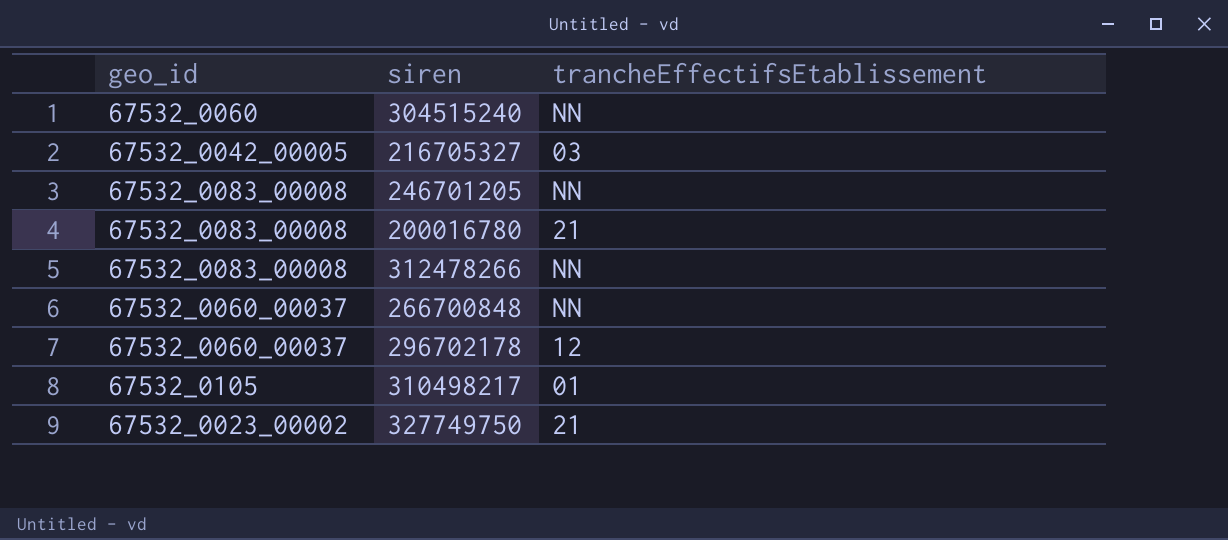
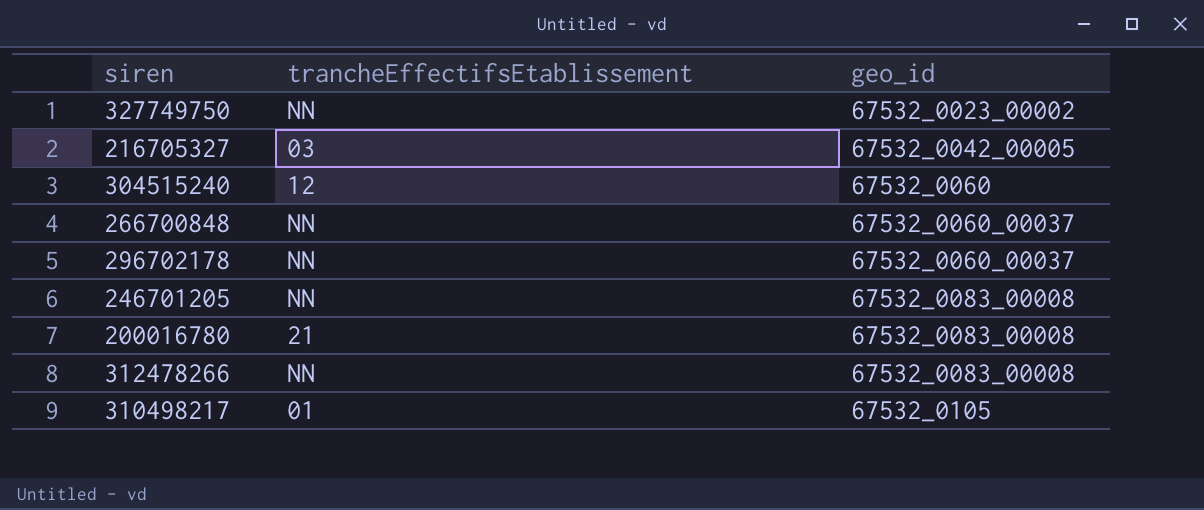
row order: none -> geo_id ascending
column geo_id | position: 1 -> 3
327749750 | trancheEffectifsEtablissement: 21 -> NN
304515240 | trancheEffectifsEtablissement: NN -> 12
296702178 | trancheEffectifsEtablissement: 12 -> NN

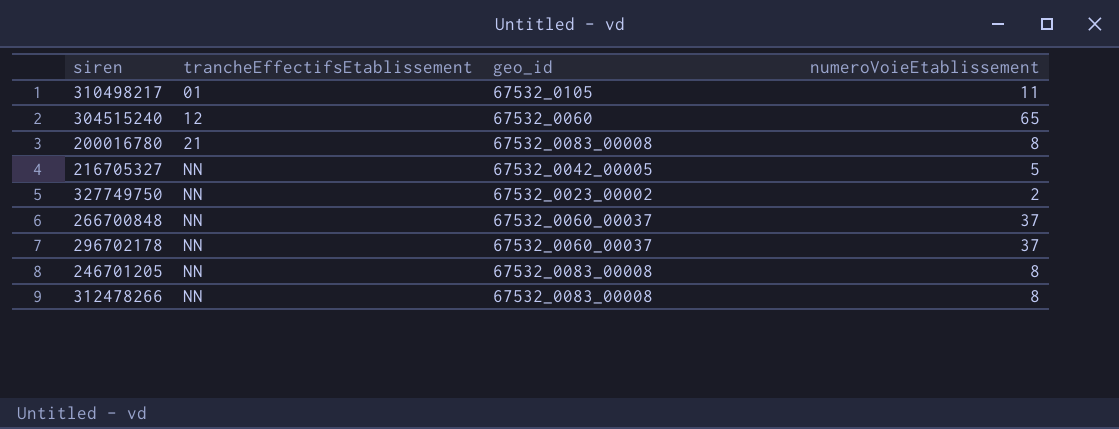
row order: geo_id ascending -> trancheEffectifsEtablissement ascending
column numeroVoieEtablissement | position: none -> 4
216705327 | trancheEffectifsEtablissement: 03 -> NN

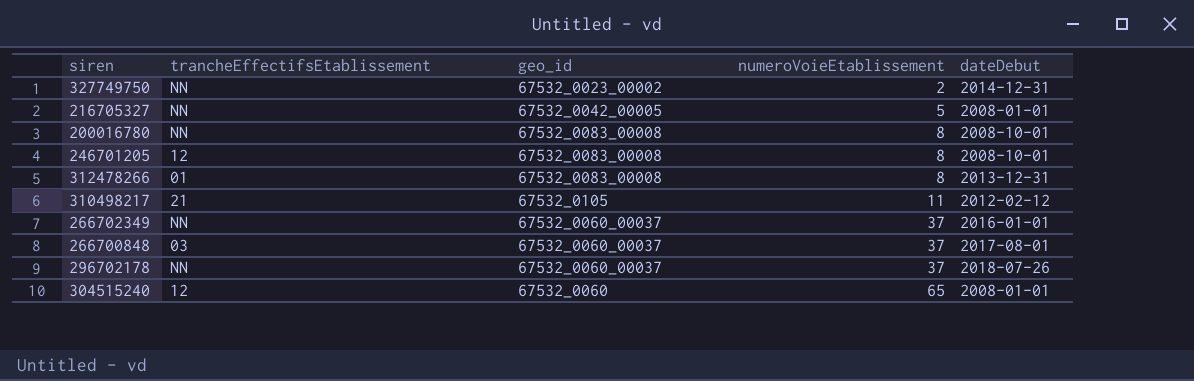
row order: trancheEffectifsEtablissement ascending -> numeroVoieEtablissement ascending
column dateDebut | position: none -> 5
200016780 | trancheEffectifsEtablissement: 21 -> NN
246701205 | trancheEffectifsEtablissement: NN -> 12
312478266 | trancheEffectifsEtablissement: NN -> 01
310498217 | trancheEffectifsEtablissement: 01 -> 21
row 266702349: none -> NN | 67532_0060_00037 | 37 | 2016-01-01
266700848 | trancheEffectifsEtablissement: NN -> 03

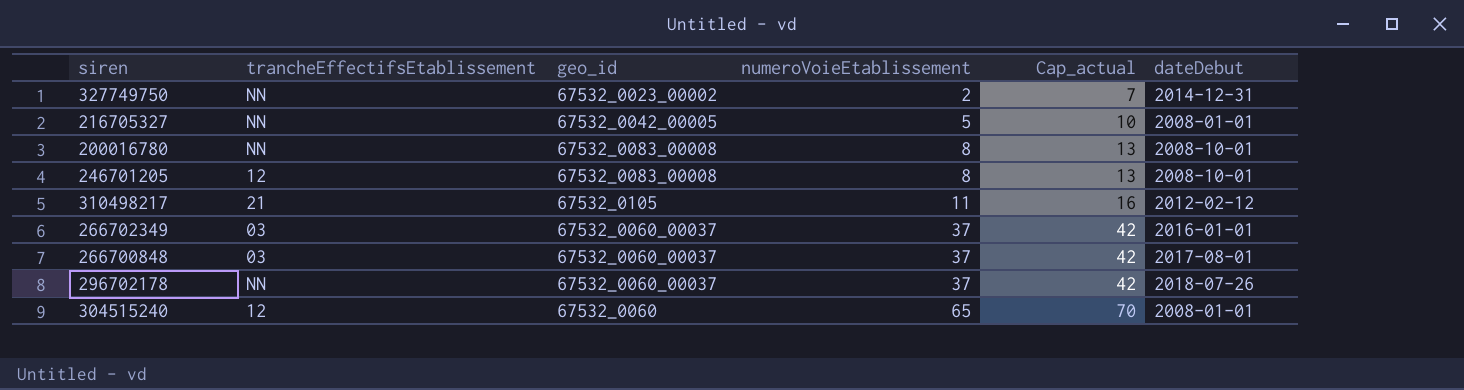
column Cap_actual | formula: none -> [numeroVoieEtablissement] + 5
row 312478266: 01 | 67532_0083_00008 | 8 | 2013-12-31 -> none
266702349 | trancheEffectifsEtablissement: NN -> 03

